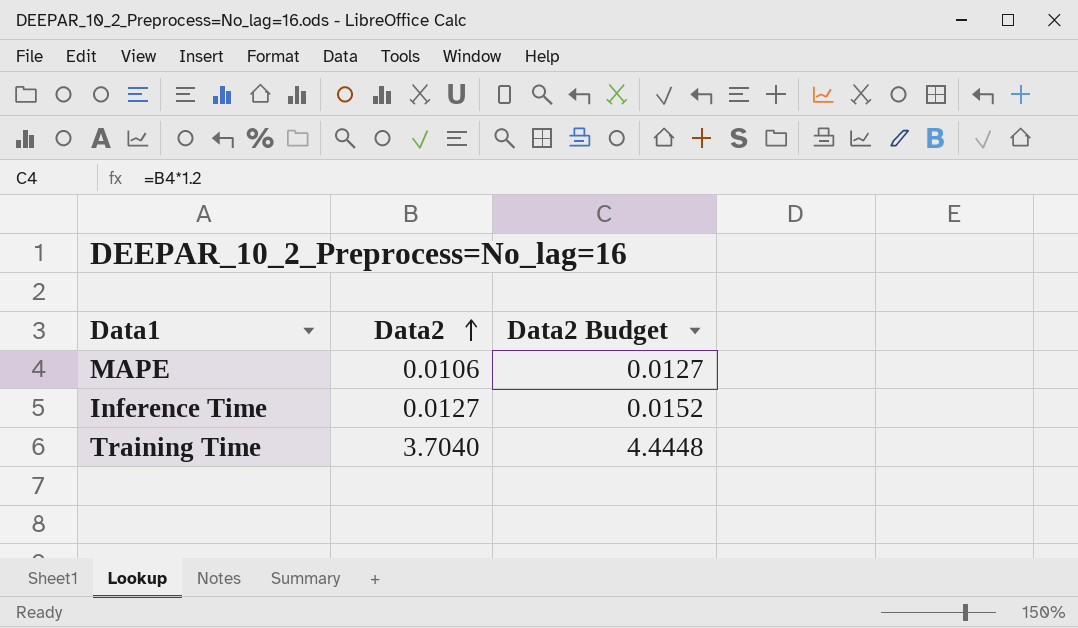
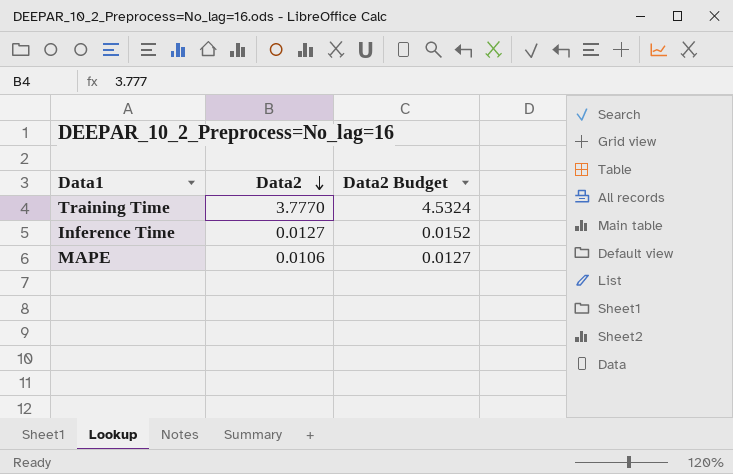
row order: Data2 ascending -> Data2 descending
Training Time | Data2: 3.7040 -> 3.7770
Training Time | Data2 Budget: 4.4448 -> 4.5324

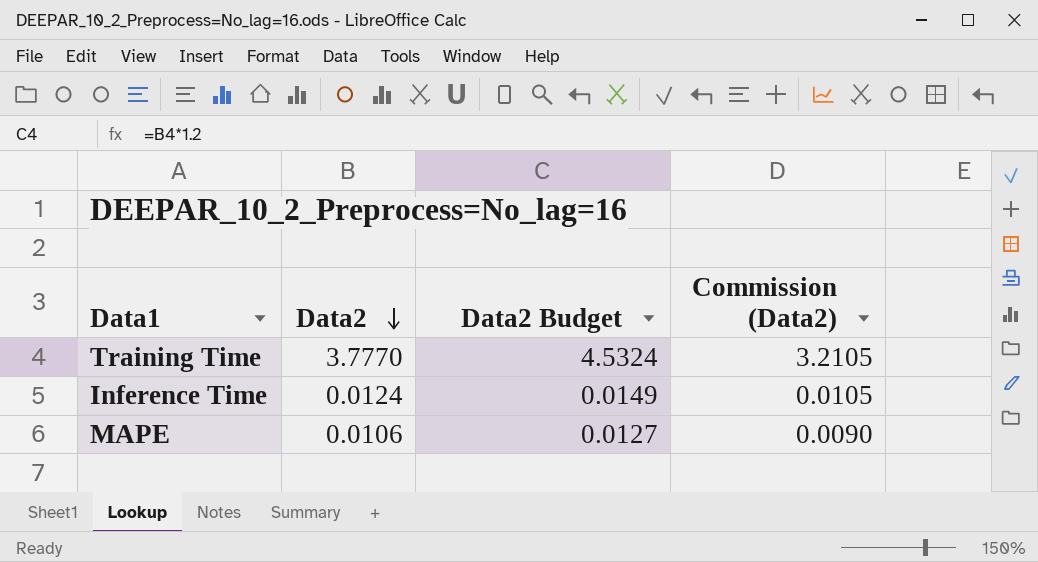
column Commission (Data2) | formula: none -> [Data2] * 0.85
Inference Time | Data2: 0.0127 -> 0.0124
Inference Time | Data2 Budget: 0.0152 -> 0.0149

